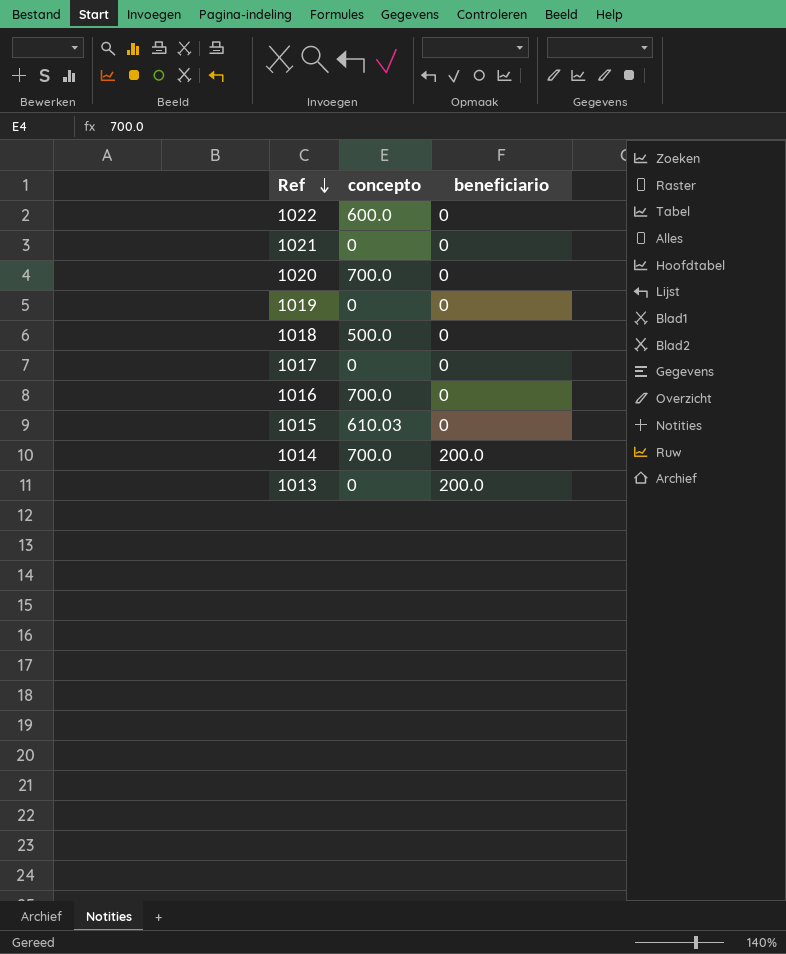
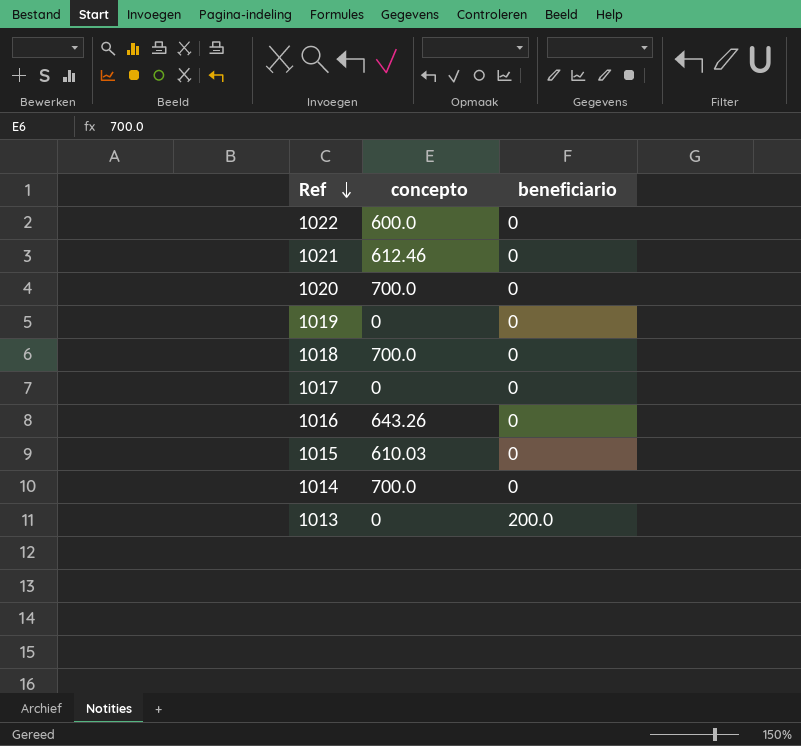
1021 | concepto: 0 -> 612.46
1018 | concepto: 500.0 -> 700.0
1016 | concepto: 700.0 -> 643.26
1014 | beneficiario: 200.0 -> 0

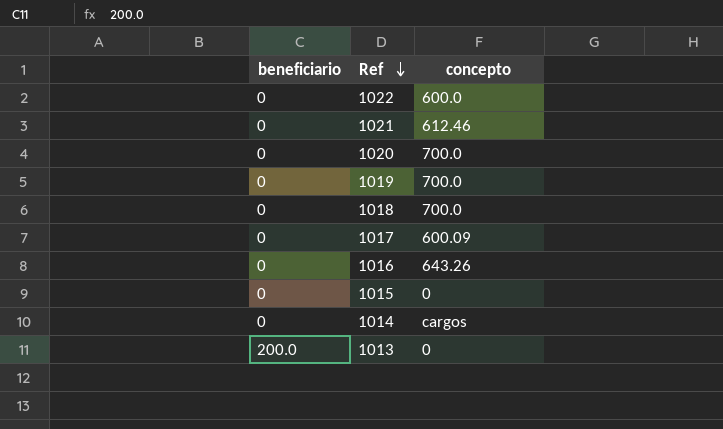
column beneficiario | position: 3 -> 1
1019 | concepto: 0 -> 700.0
1017 | concepto: 0 -> 600.09
1015 | concepto: 610.03 -> 0
1014 | concepto: 700.0 -> cargos

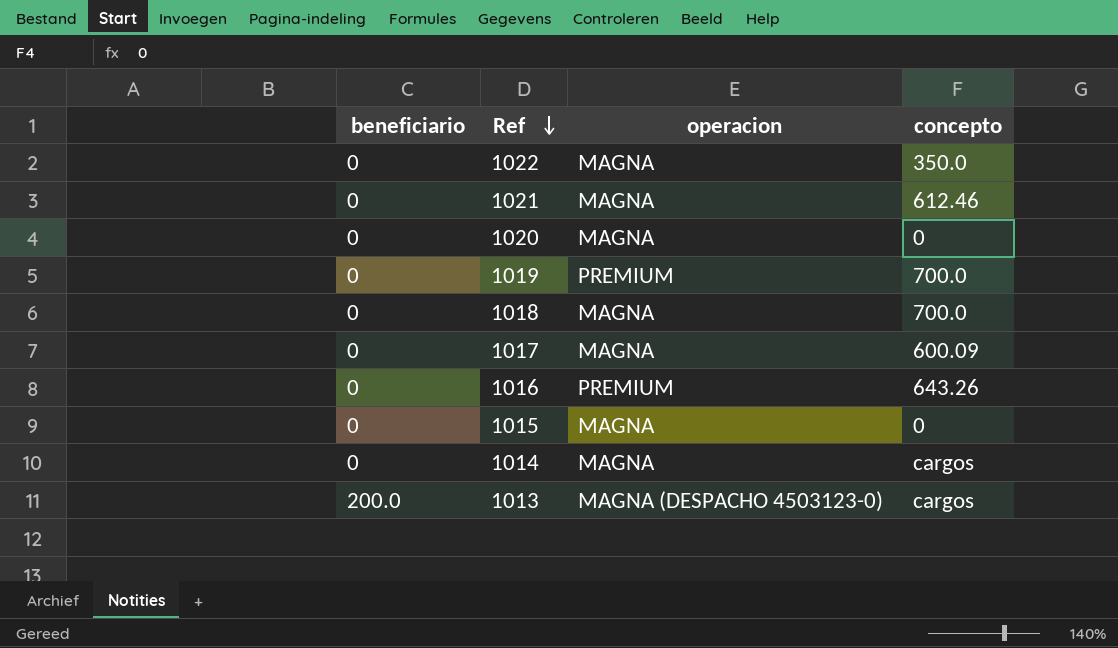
column operacion | position: none -> 3
1022 | concepto: 600.0 -> 350.0
1020 | concepto: 700.0 -> 0
1013 | concepto: 0 -> cargos

